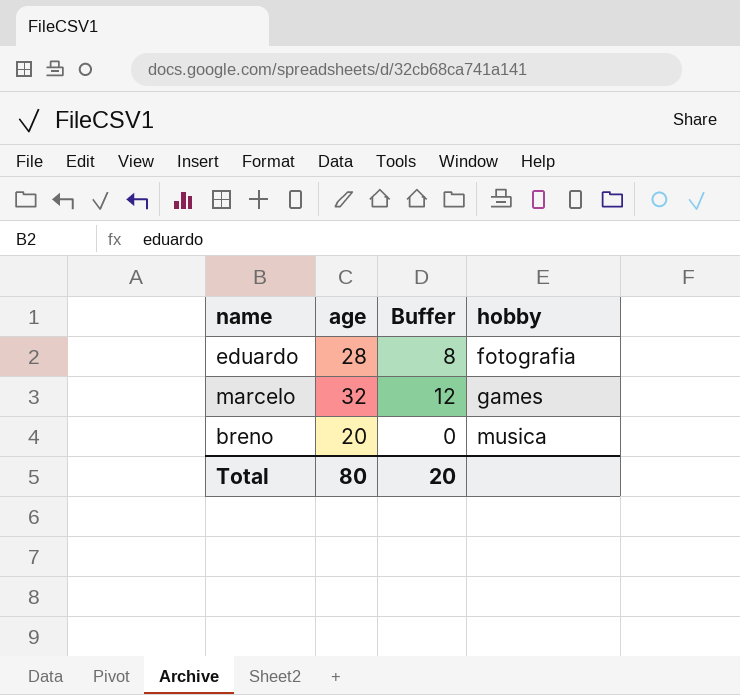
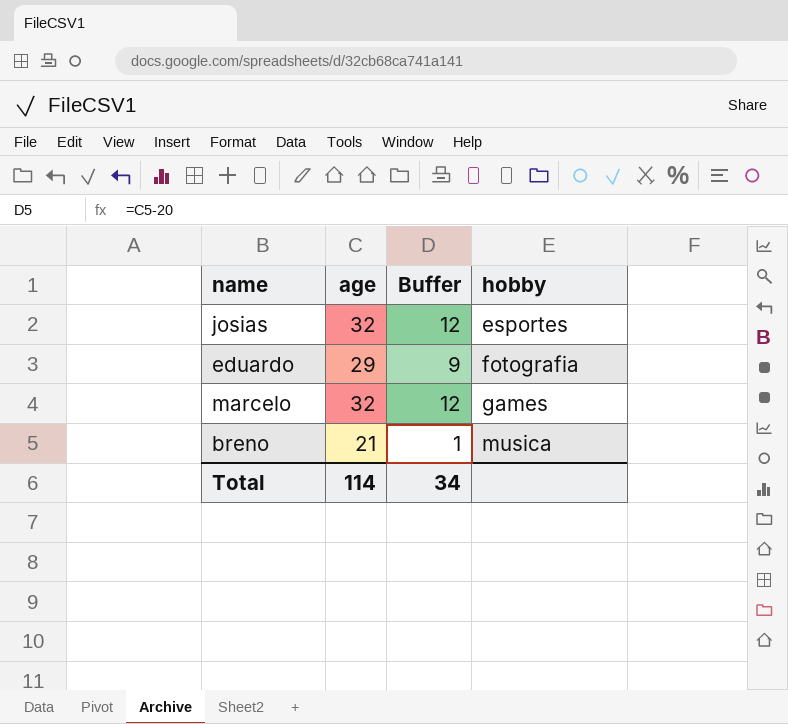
row josias: none -> 32 | 12 | esportes
eduardo | age: 28 -> 29
eduardo | Buffer: 8 -> 9
breno | age: 20 -> 21
breno | Buffer: 0 -> 1
Total | age: 80 -> 114
Total | Buffer: 20 -> 34

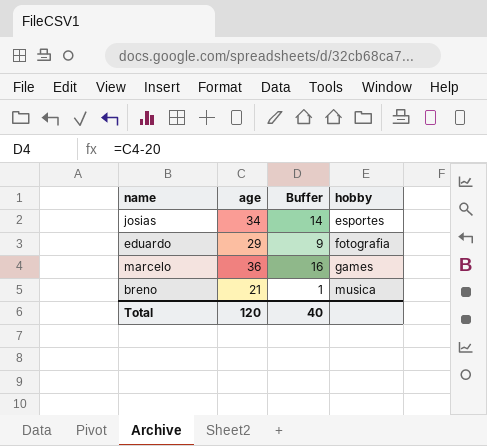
josias | age: 32 -> 34
josias | Buffer: 12 -> 14
marcelo | age: 32 -> 36
marcelo | Buffer: 12 -> 16
Total | age: 114 -> 120
Total | Buffer: 34 -> 40

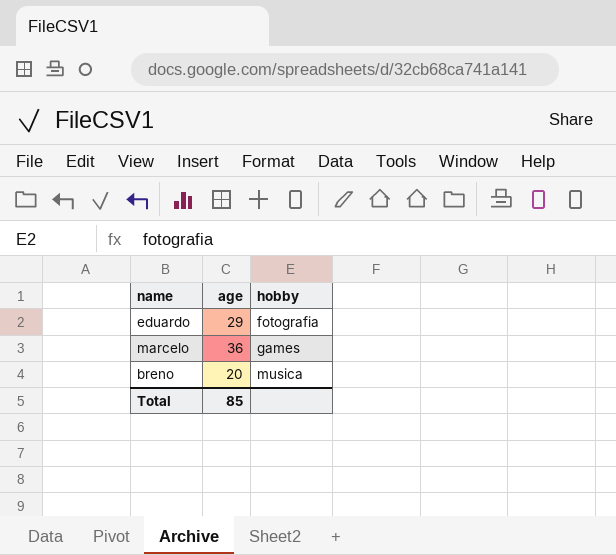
column Buffer | formula: [age] - 20 -> none
row josias: 34 | 14 | esportes -> none
breno | age: 21 -> 20
Total | age: 120 -> 85

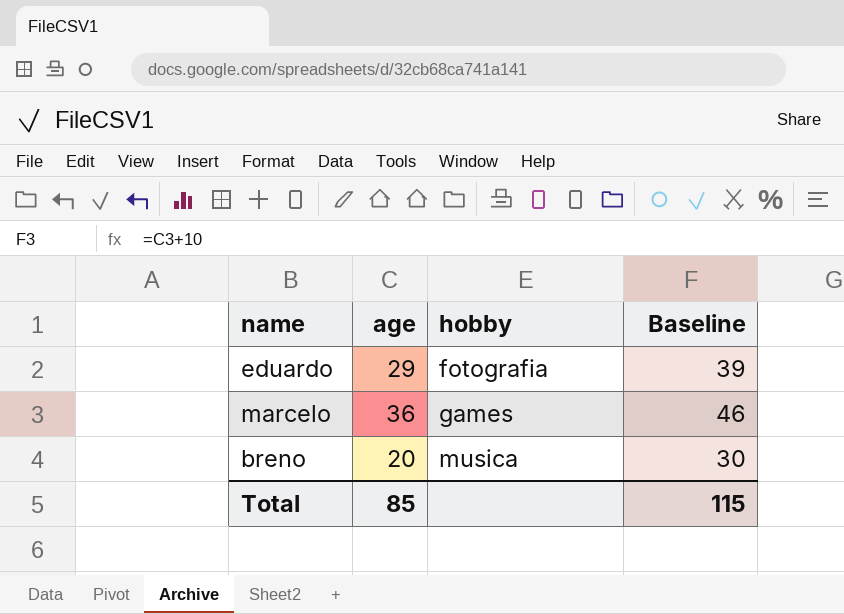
column Baseline | formula: none -> [age] + 10

